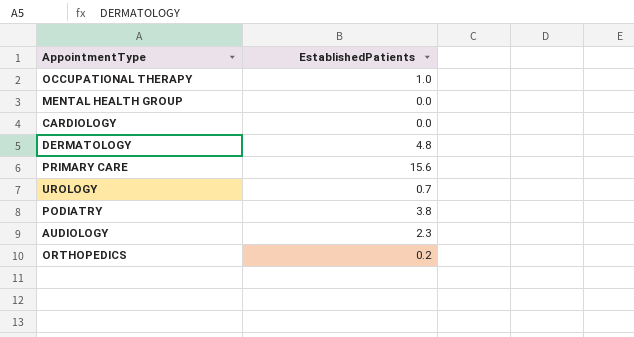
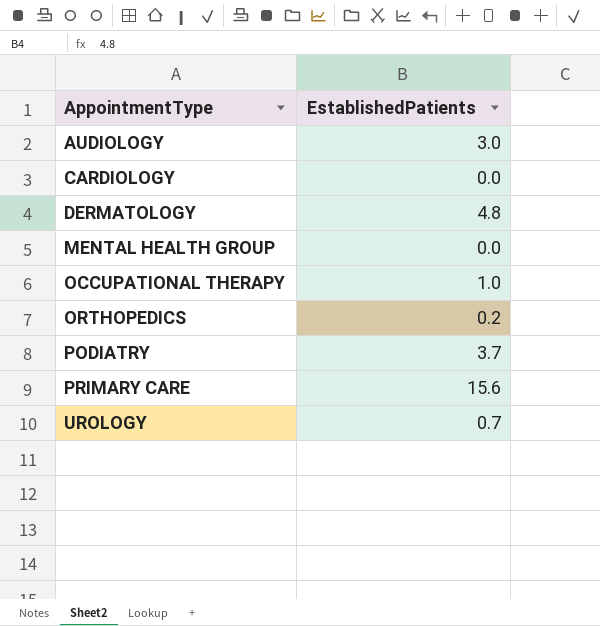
row order: none -> AppointmentType ascending
AUDIOLOGY | EstablishedPatients: 2.3 -> 3.0
PODIATRY | EstablishedPatients: 3.8 -> 3.7

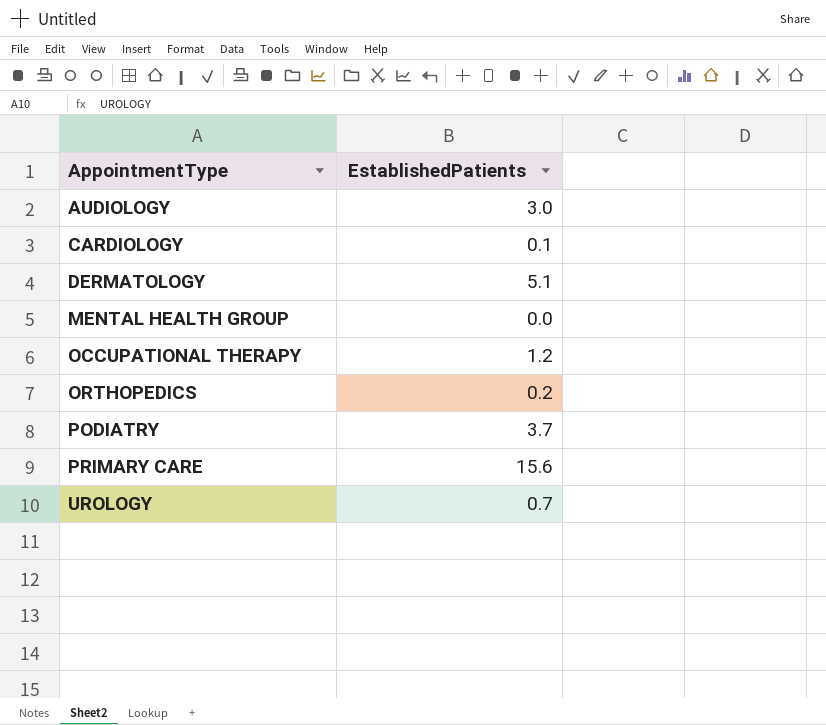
CARDIOLOGY | EstablishedPatients: 0.0 -> 0.1
DERMATOLOGY | EstablishedPatients: 4.8 -> 5.1
OCCUPATIONAL THERAPY | EstablishedPatients: 1.0 -> 1.2

